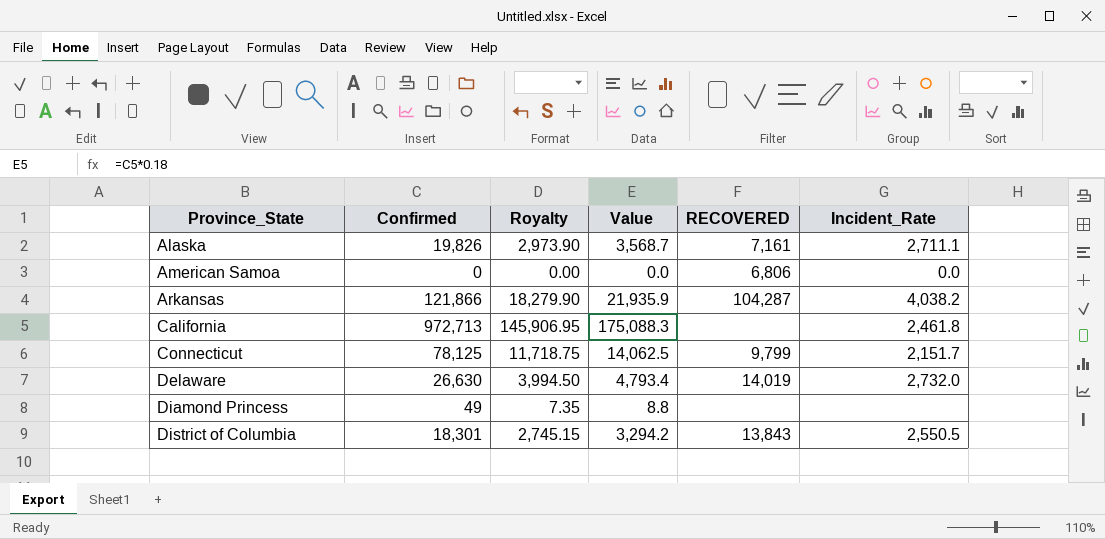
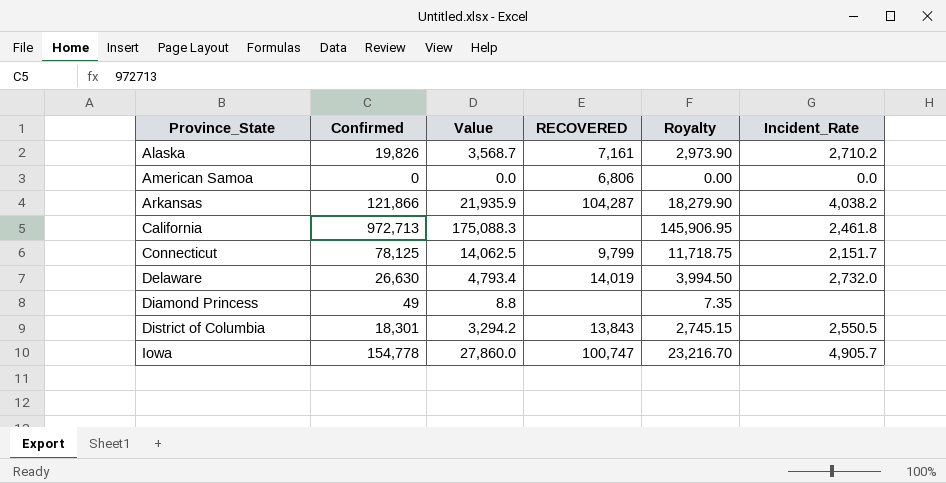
column Royalty | position: 3 -> 5
Alaska | Incident_Rate: 2,711.1 -> 2,710.2
row Iowa: none -> 154,778 | 27,860.0 | 100,747 | 23,216.70 | 4,905.7

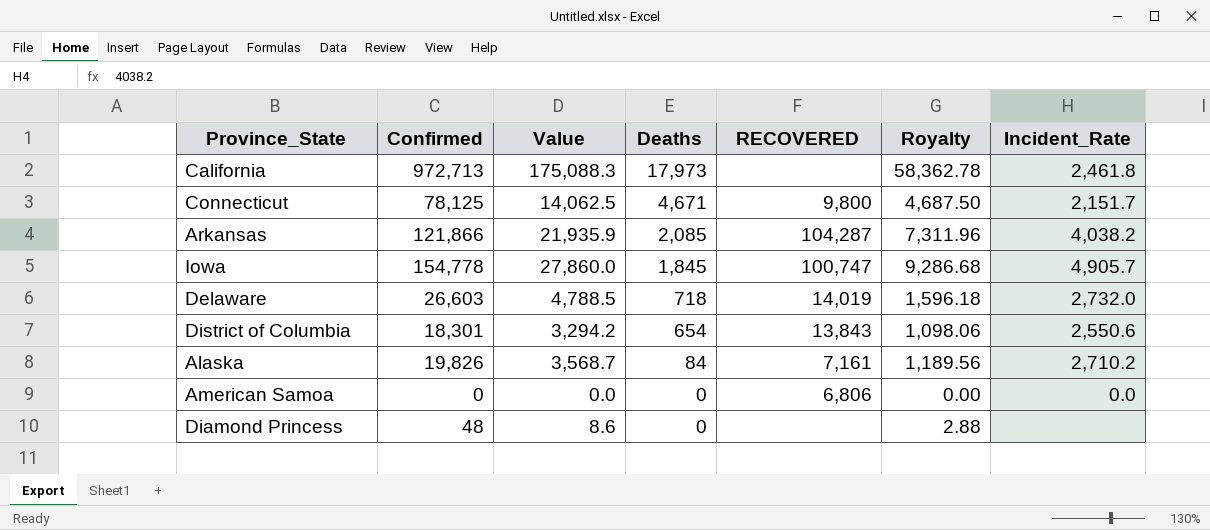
row order: Province_State ascending -> Deaths descending
column Deaths | position: none -> 4
column Royalty | formula: [Confirmed] * 0.15 -> [Confirmed] * 0.06
Connecticut | RECOVERED: 9,799 -> 9,800
Delaware | Confirmed: 26,630 -> 26,603
Delaware | Value: 4,793.4 -> 4,788.5
District of Columbia | Incident_Rate: 2,550.5 -> 2,550.6
Diamond Princess | Confirmed: 49 -> 48
Diamond Princess | Value: 8.8 -> 8.6

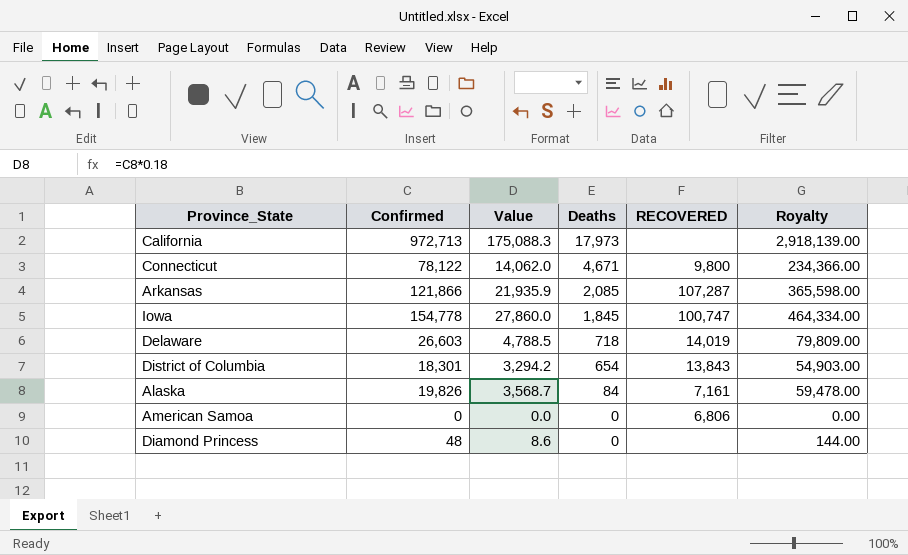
column Incident_Rate | position: 7 -> none
column Royalty | formula: [Confirmed] * 0.06 -> [Confirmed] * 3
Connecticut | Confirmed: 78,125 -> 78,122
Connecticut | Value: 14,062.5 -> 14,062.0
Arkansas | RECOVERED: 104,287 -> 107,287

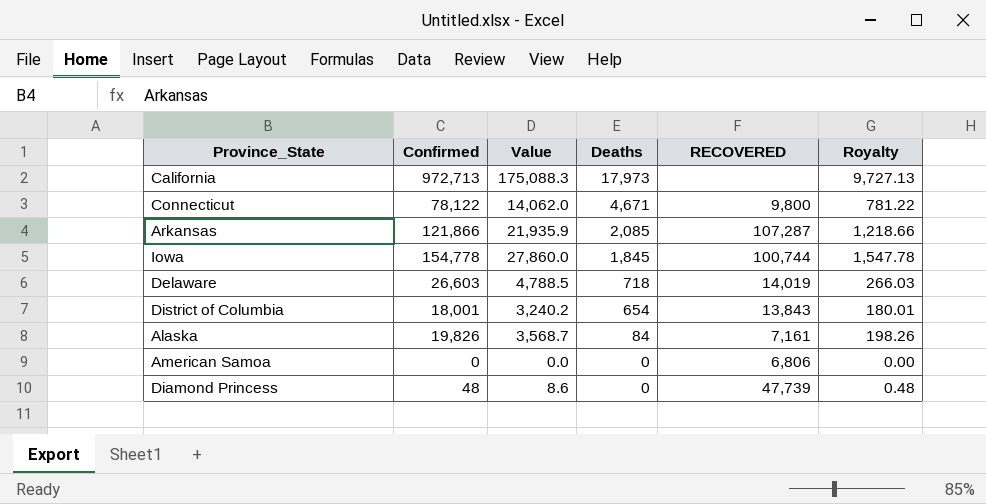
column Royalty | formula: [Confirmed] * 3 -> [Confirmed] * 0.01
Iowa | RECOVERED: 100,747 -> 100,744
District of Columbia | Confirmed: 18,301 -> 18,001
District of Columbia | Value: 3,294.2 -> 3,240.2
Diamond Princess | RECOVERED: none -> 47,739

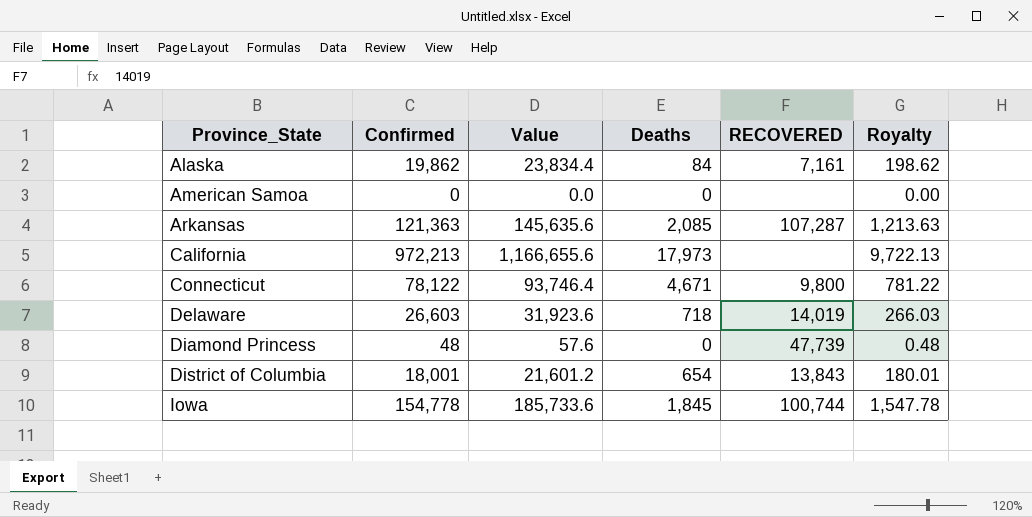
row order: Deaths descending -> Province_State ascending
column Value | formula: [Confirmed] * 0.18 -> [Confirmed] * 1.2
Alaska | Confirmed: 19,826 -> 19,862
Alaska | Royalty: 198.26 -> 198.62
American Samoa | RECOVERED: 6,806 -> none
Arkansas | Confirmed: 121,866 -> 121,363
Arkansas | Royalty: 1,218.66 -> 1,213.63
California | Confirmed: 972,713 -> 972,213
California | Royalty: 9,727.13 -> 9,722.13

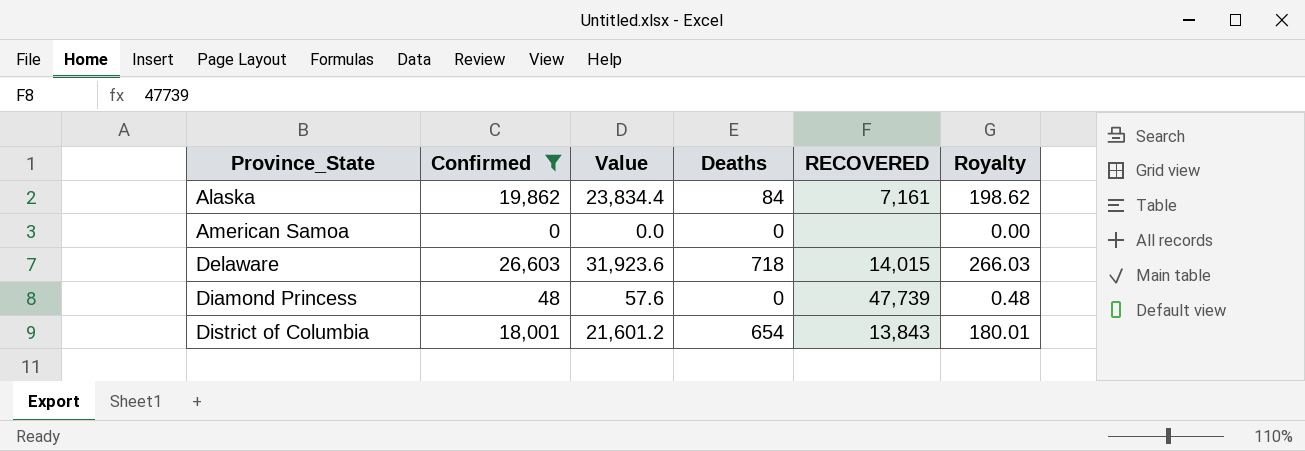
filter: none -> Confirmed <= 26,603
Delaware | RECOVERED: 14,019 -> 14,015

